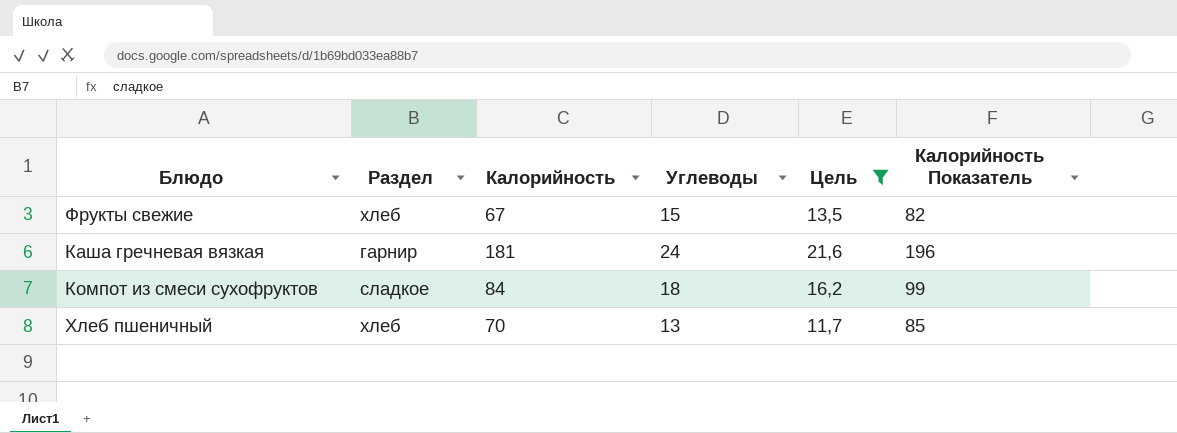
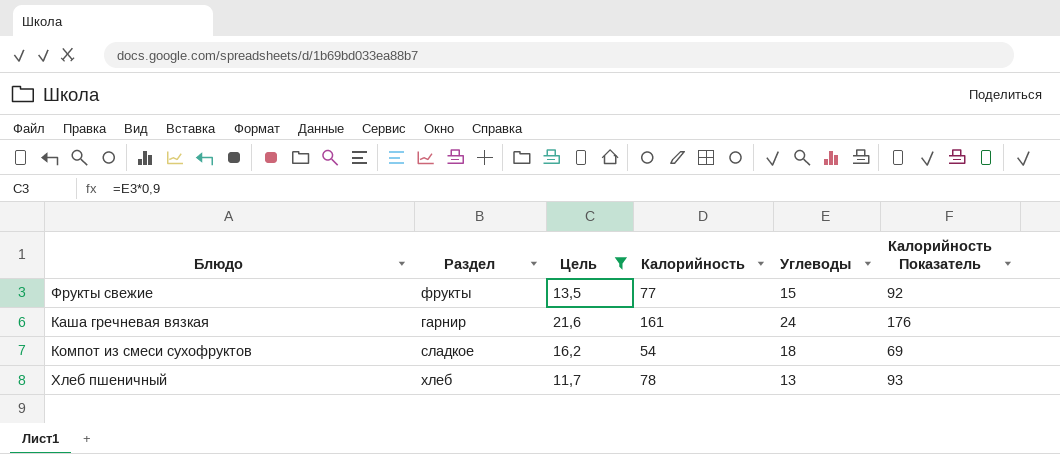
column Цель | position: 5 -> 3
Фрукты свежие | Раздел: хлеб -> фрукты
Фрукты свежие | Калорийность: 67 -> 77
Фрукты свежие | Калорийность Показатель: 82 -> 92
Каша гречневая вязкая | Калорийность: 181 -> 161
Каша гречневая вязкая | Калорийность Показатель: 196 -> 176
Компот из смеси сухофруктов | Калорийность: 84 -> 54
Компот из смеси сухофруктов | Калорийность Показатель: 99 -> 69
Хлеб пшеничный | Калорийность: 70 -> 78
Хлеб пшеничный | Калорийность Показатель: 85 -> 93

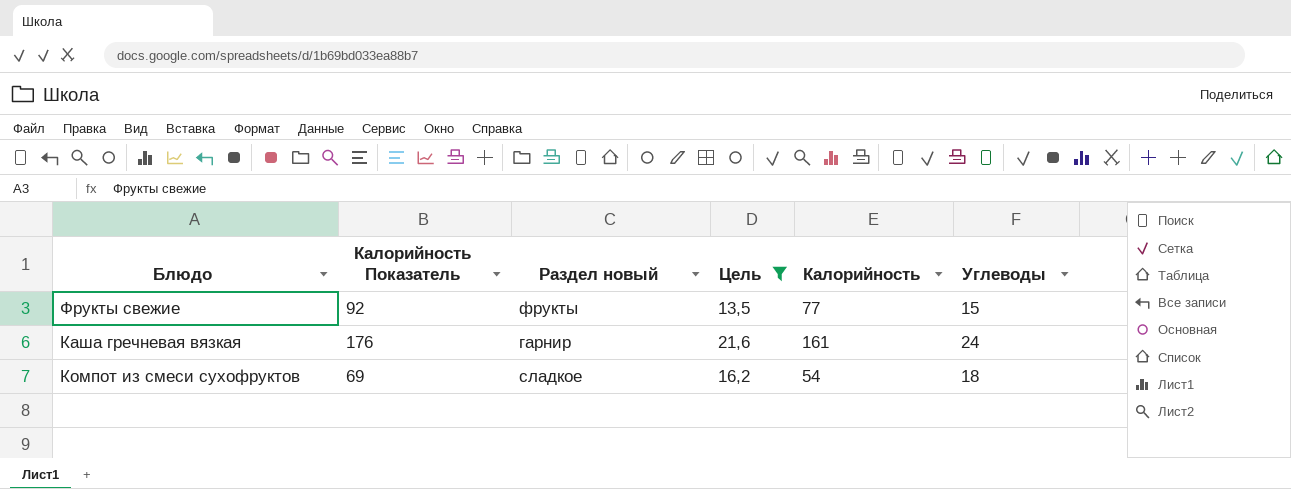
column Калорийность Показатель | position: 6 -> 2
column name: Раздел -> Раздел новый
row Хлеб пшеничный: хлеб | 11,7 | 78 | 13 | 93 -> none

